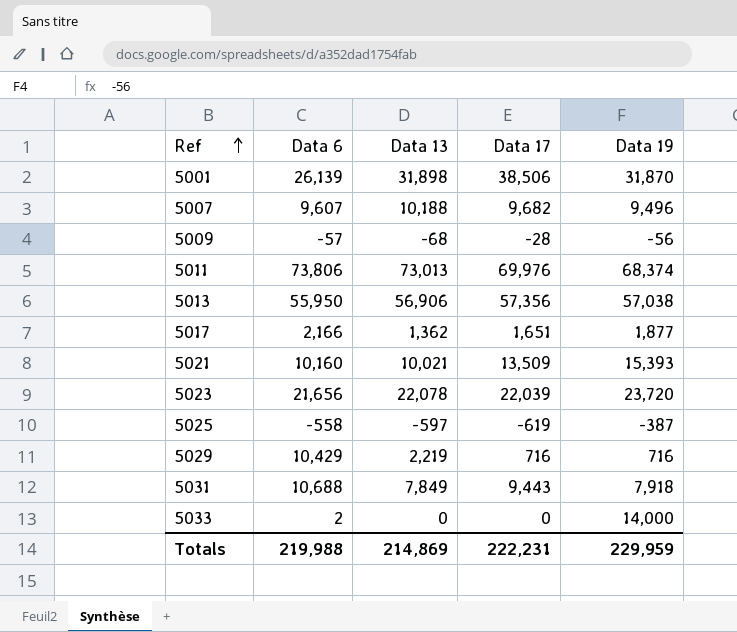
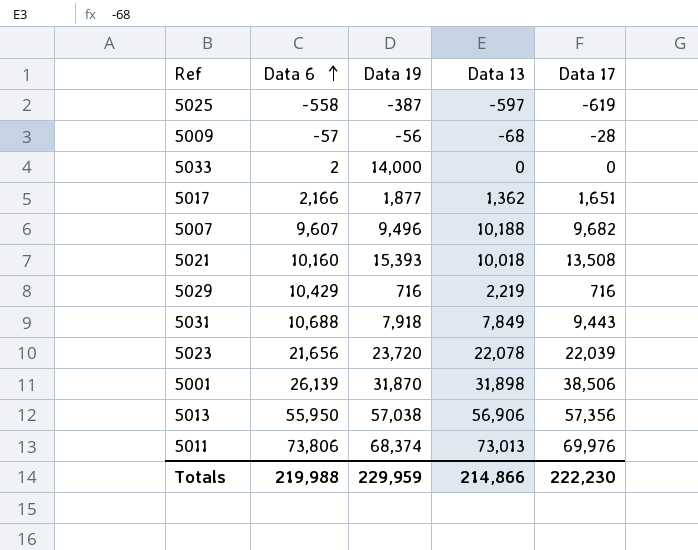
row order: Ref ascending -> Data 6 ascending
column Data 19 | position: 5 -> 3
5021 | Data 13: 10,021 -> 10,018
5021 | Data 17: 13,509 -> 13,508
Totals | Data 13: 214,869 -> 214,866
Totals | Data 17: 222,231 -> 222,230

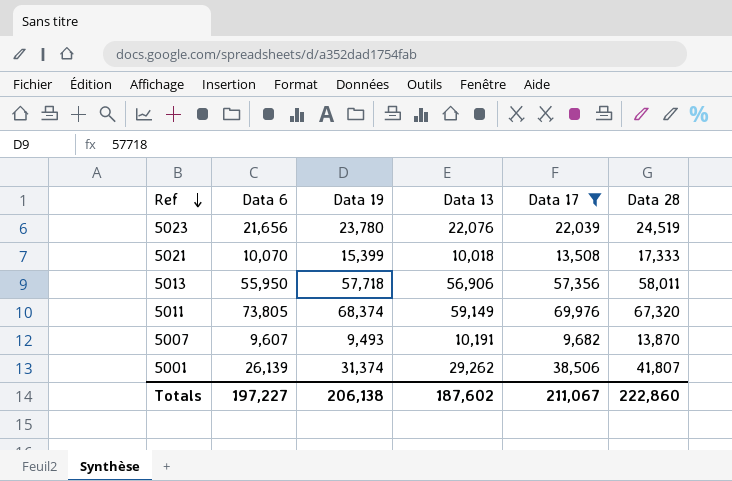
filter: none -> Data 17 >= 9,682
row order: Data 6 ascending -> Ref descending
column Data 28 | position: none -> 6
5023 | Data 19: 23,720 -> 23,780
5023 | Data 13: 22,078 -> 22,076
5021 | Data 6: 10,160 -> 10,070
5021 | Data 19: 15,393 -> 15,399
5013 | Data 19: 57,038 -> 57,718
5011 | Data 6: 73,806 -> 73,805
5011 | Data 13: 73,013 -> 59,149
5007 | Data 19: 9,496 -> 9,493
5007 | Data 13: 10,188 -> 10,191
5001 | Data 19: 31,870 -> 31,374
5001 | Data 13: 31,898 -> 29,262
Totals | Data 6: 219,988 -> 197,227
Totals | Data 19: 229,959 -> 206,138
Totals | Data 13: 214,866 -> 187,602
Totals | Data 17: 222,230 -> 211,067

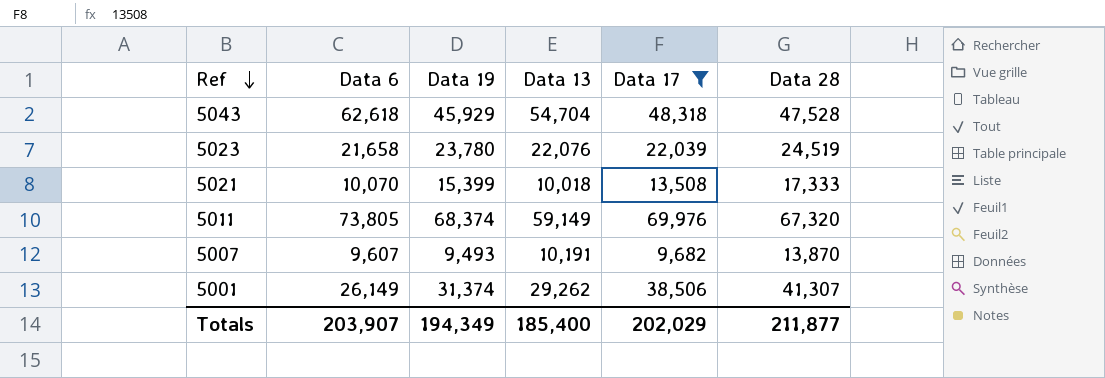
row 5013: 55,950 | 57,718 | 56,906 | 57,356 | 58,011 -> none
row 5043: none -> 62,618 | 45,929 | 54,704 | 48,318 | 47,528
5023 | Data 6: 21,656 -> 21,658
5001 | Data 6: 26,139 -> 26,149
5001 | Data 28: 41,807 -> 41,307
Totals | Data 6: 197,227 -> 203,907
Totals | Data 19: 206,138 -> 194,349
Totals | Data 13: 187,602 -> 185,400
Totals | Data 17: 211,067 -> 202,029
Totals | Data 28: 222,860 -> 211,877

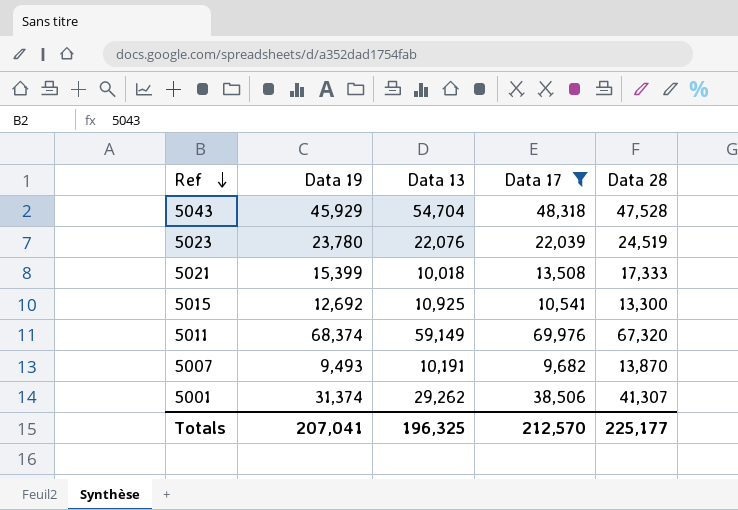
column Data 6 | position: 2 -> none
row 5015: none -> 12,692 | 10,925 | 10,541 | 13,300
Totals | Data 19: 194,349 -> 207,041
Totals | Data 13: 185,400 -> 196,325
Totals | Data 17: 202,029 -> 212,570
Totals | Data 28: 211,877 -> 225,177

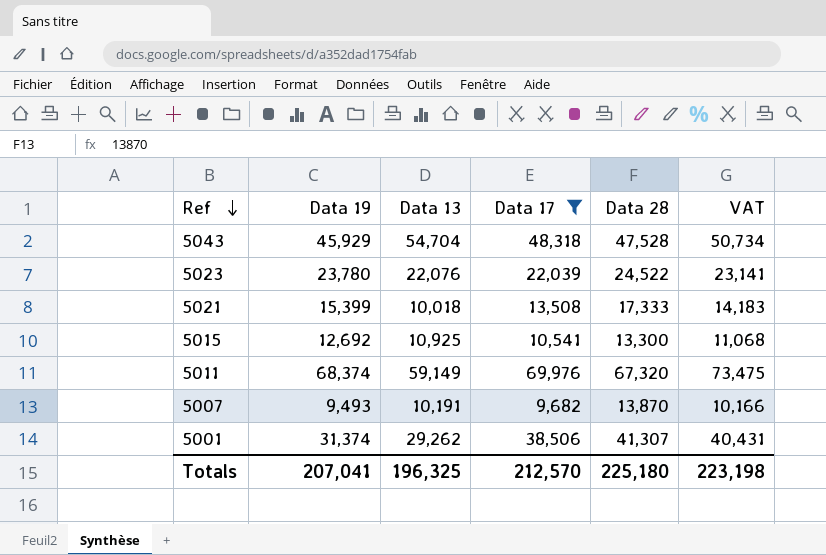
column VAT | formula: none -> [Data 17] * 1.05
5023 | Data 28: 24,519 -> 24,522
Totals | Data 28: 225,177 -> 225,180

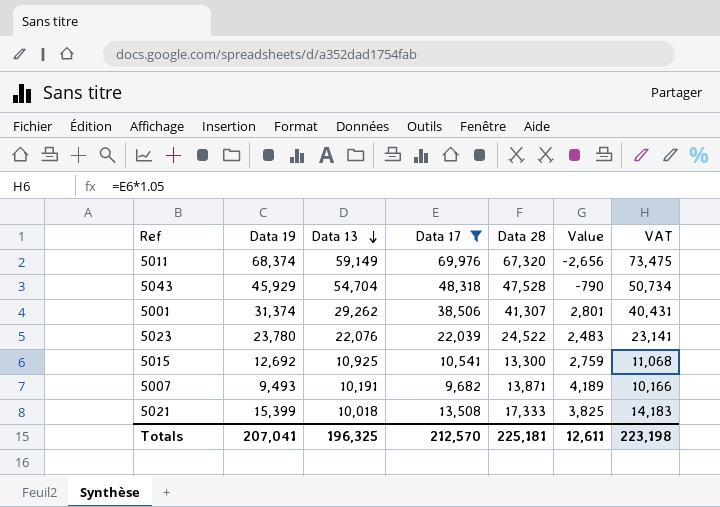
row order: Ref descending -> Data 13 descending
column Value | formula: none -> [Data 28] - [Data 17]
5007 | Data 28: 13,870 -> 13,871
Totals | Data 28: 225,180 -> 225,181

